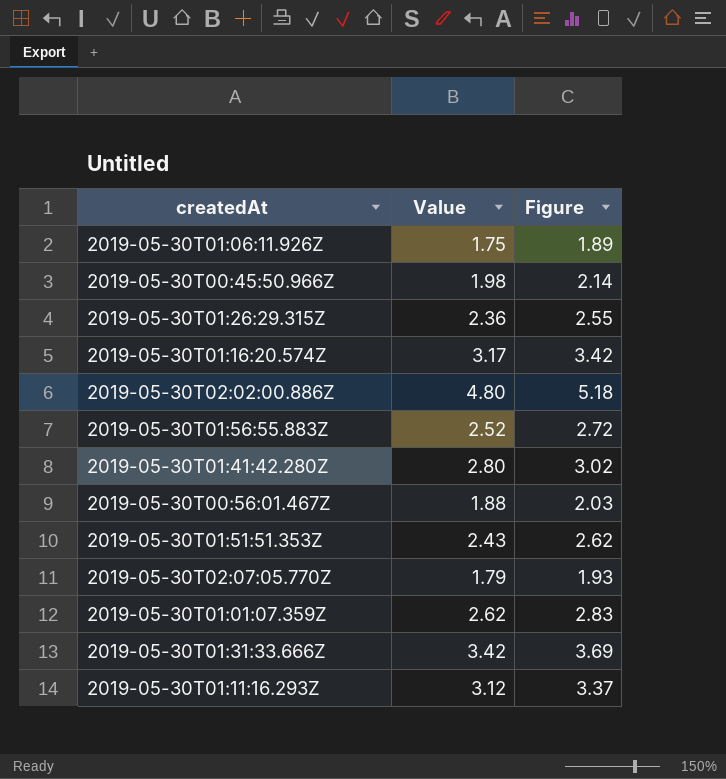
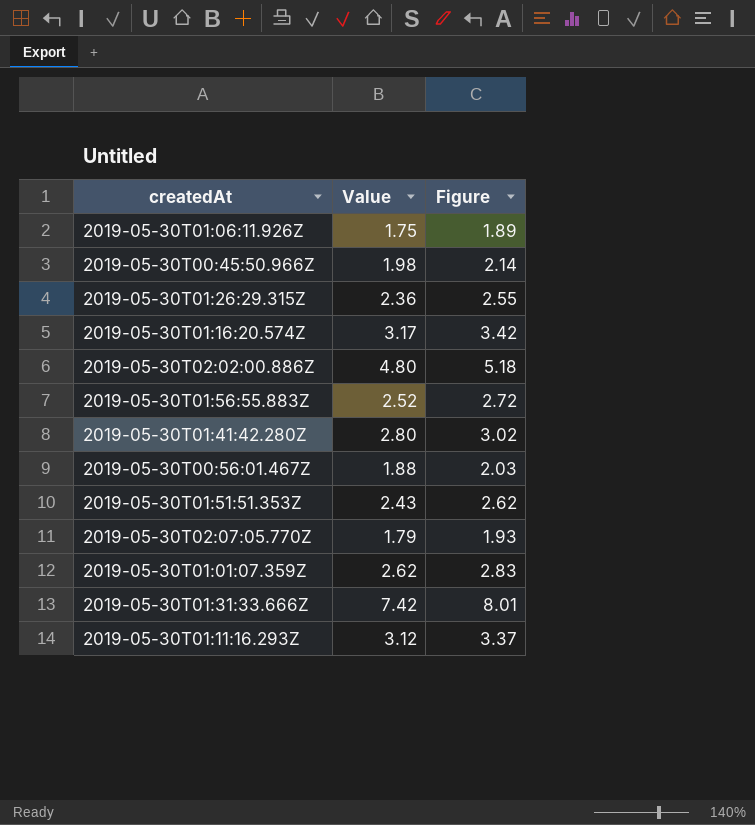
2019-05-30T01:31:33.666Z | Value: 3.42 -> 7.42
2019-05-30T01:31:33.666Z | Figure: 3.69 -> 8.01

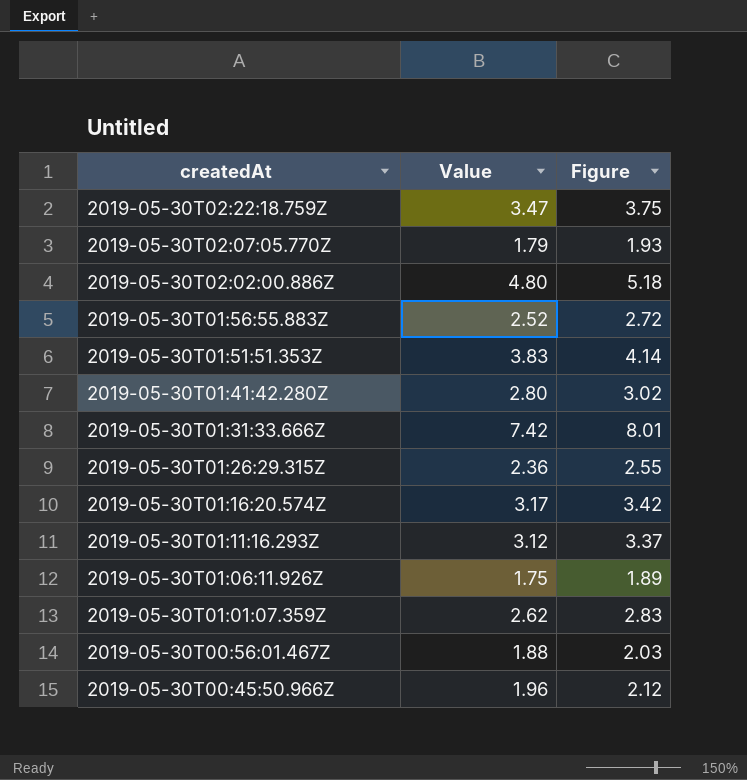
row order: none -> createdAt descending
row 2019-05-30T02:22:18.759Z: none -> 3.47 | 3.75
2019-05-30T01:51:51.353Z | Value: 2.43 -> 3.83
2019-05-30T01:51:51.353Z | Figure: 2.62 -> 4.14
2019-05-30T00:45:50.966Z | Value: 1.98 -> 1.96
2019-05-30T00:45:50.966Z | Figure: 2.14 -> 2.12

